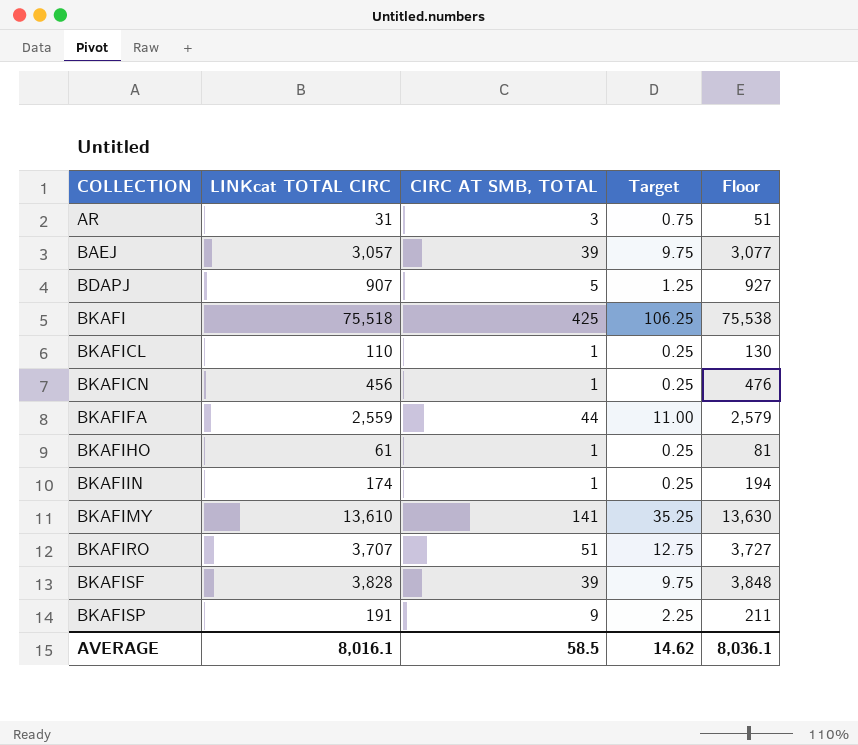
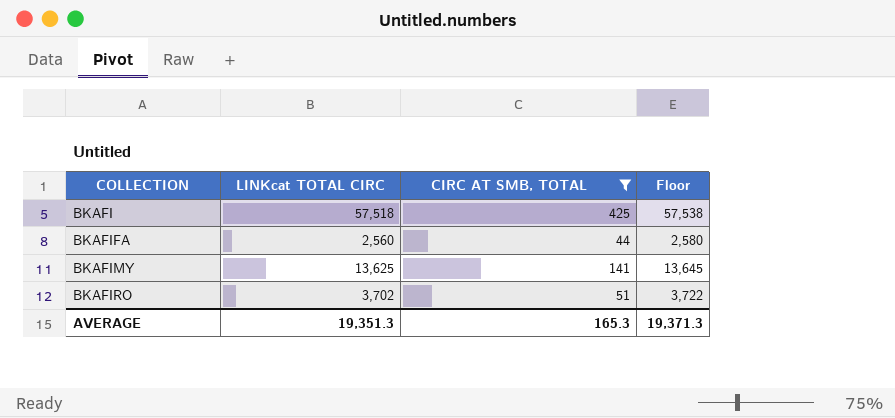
filter: none -> CIRC AT SMB, TOTAL >= 44
column Target | formula: [CIRC AT SMB, TOTAL] * 0.25 -> none
BKAFI | LINKcat TOTAL CIRC: 75,518 -> 57,518
BKAFI | Floor: 75,538 -> 57,538
BKAFIFA | LINKcat TOTAL CIRC: 2,559 -> 2,560
BKAFIFA | Floor: 2,579 -> 2,580
BKAFIMY | LINKcat TOTAL CIRC: 13,610 -> 13,625
BKAFIMY | Floor: 13,630 -> 13,645
BKAFIRO | LINKcat TOTAL CIRC: 3,707 -> 3,702
BKAFIRO | Floor: 3,727 -> 3,722
AVERAGE | LINKcat TOTAL CIRC: 8,016.1 -> 19,351.3
AVERAGE | CIRC AT SMB, TOTAL: 58.5 -> 165.3
AVERAGE | Floor: 8,036.1 -> 19,371.3

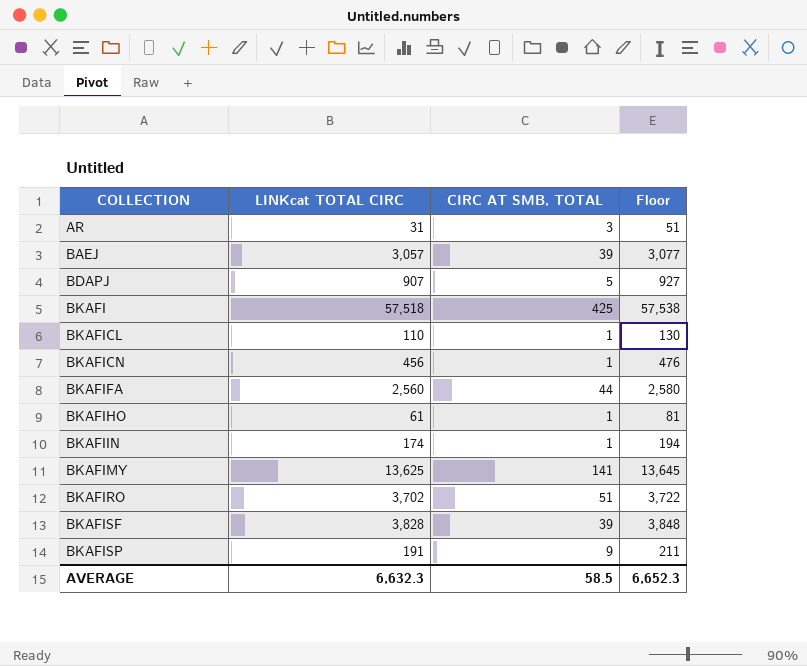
filter: CIRC AT SMB, TOTAL >= 44 -> none
AVERAGE | LINKcat TOTAL CIRC: 19,351.3 -> 6,632.3
AVERAGE | CIRC AT SMB, TOTAL: 165.3 -> 58.5
AVERAGE | Floor: 19,371.3 -> 6,652.3

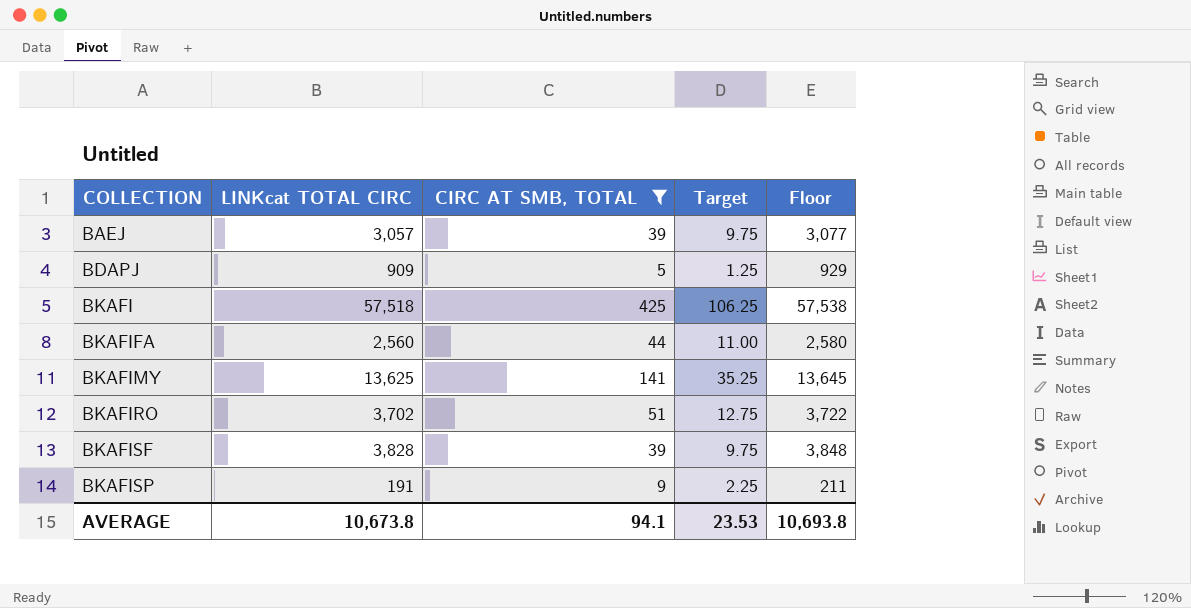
filter: none -> CIRC AT SMB, TOTAL >= 5
column Target | formula: none -> [CIRC AT SMB, TOTAL] * 0.25
BDAPJ | LINKcat TOTAL CIRC: 907 -> 909
BDAPJ | Floor: 927 -> 929
AVERAGE | LINKcat TOTAL CIRC: 6,632.3 -> 10,673.8
AVERAGE | CIRC AT SMB, TOTAL: 58.5 -> 94.1
AVERAGE | Floor: 6,652.3 -> 10,693.8

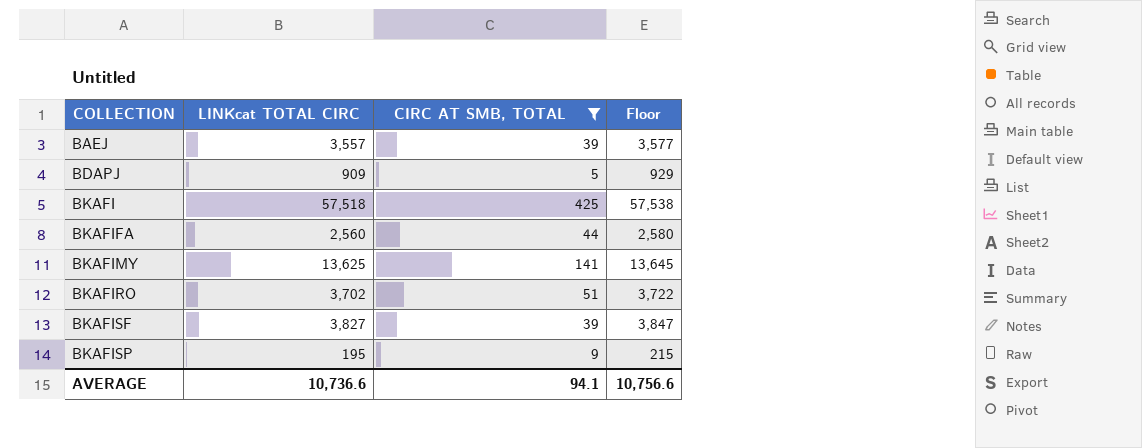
column Target | formula: [CIRC AT SMB, TOTAL] * 0.25 -> none
BAEJ | LINKcat TOTAL CIRC: 3,057 -> 3,557
BAEJ | Floor: 3,077 -> 3,577
BKAFISF | LINKcat TOTAL CIRC: 3,828 -> 3,827
BKAFISF | Floor: 3,848 -> 3,847
BKAFISP | LINKcat TOTAL CIRC: 191 -> 195
BKAFISP | Floor: 211 -> 215
AVERAGE | LINKcat TOTAL CIRC: 10,673.8 -> 10,736.6
AVERAGE | Floor: 10,693.8 -> 10,756.6

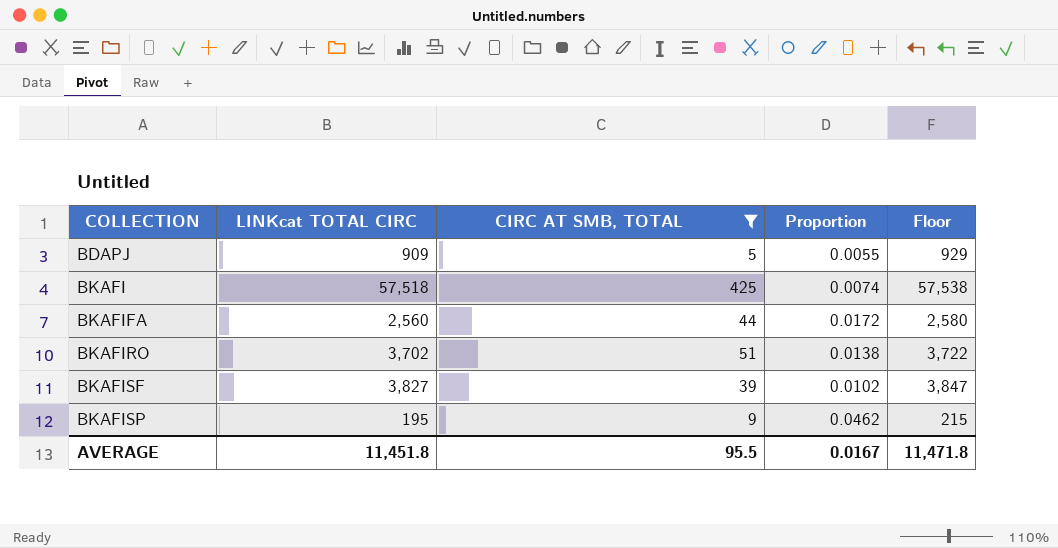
column Proportion | formula: none -> [CIRC AT SMB, TOTAL] / [LINKcat TOTAL CIRC]
row BAEJ: 3,557 | 39 | 3,577 -> none
row BKAFIMY: 13,625 | 141 | 13,645 -> none
AVERAGE | LINKcat TOTAL CIRC: 10,736.6 -> 11,451.8
AVERAGE | CIRC AT SMB, TOTAL: 94.1 -> 95.5
AVERAGE | Floor: 10,756.6 -> 11,471.8

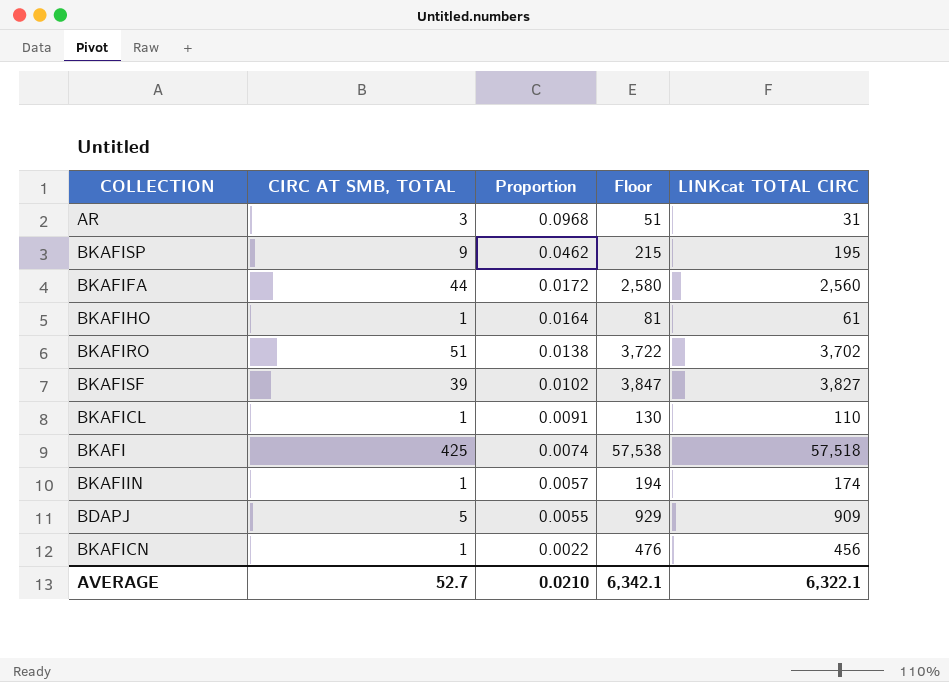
filter: CIRC AT SMB, TOTAL >= 5 -> none
row order: COLLECTION ascending -> Proportion descending
column LINKcat TOTAL CIRC | position: 2 -> 5
AVERAGE | CIRC AT SMB, TOTAL: 95.5 -> 52.7
AVERAGE | Proportion: 0.0167 -> 0.0210
AVERAGE | Floor: 11,471.8 -> 6,342.1
AVERAGE | LINKcat TOTAL CIRC: 11,451.8 -> 6,322.1

